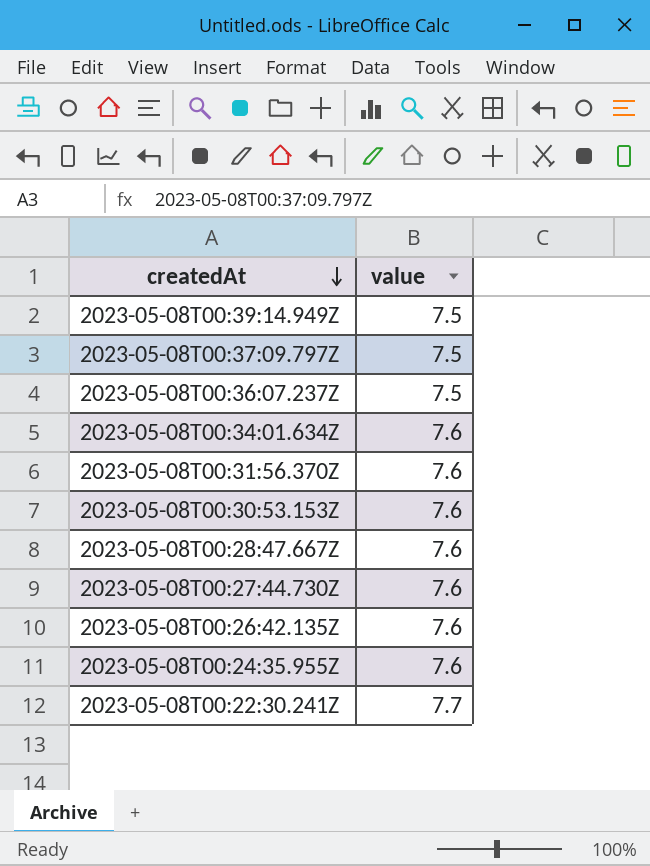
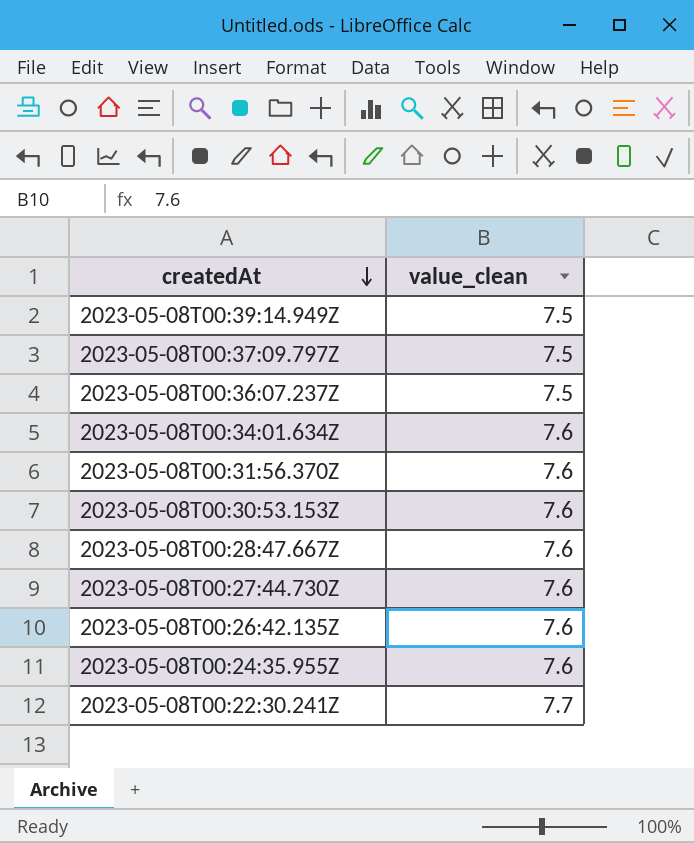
column name: value -> value_clean

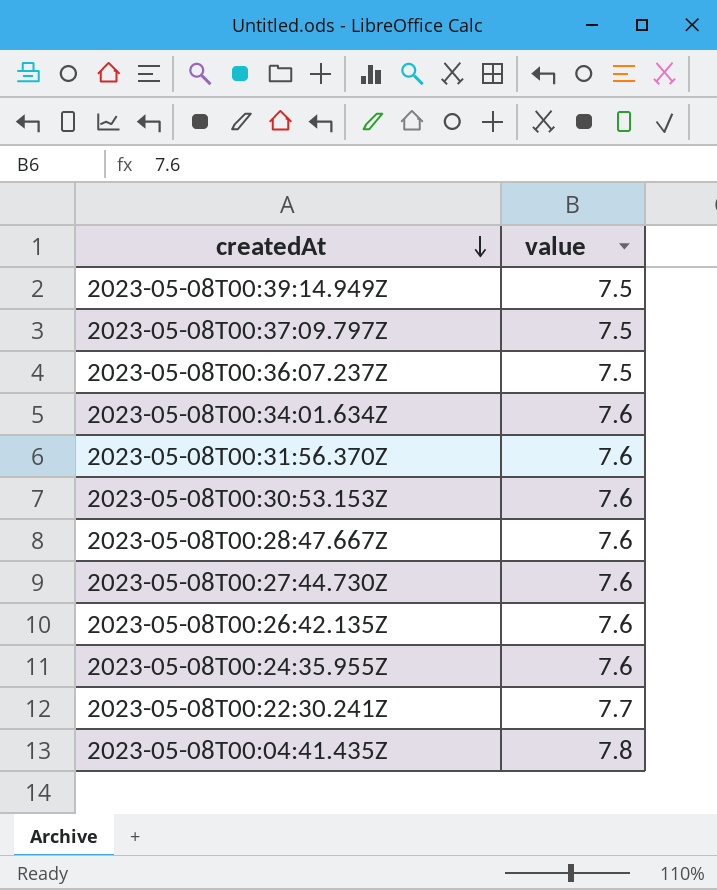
column name: value_clean -> value
row 2023-05-08T00:04:41.435Z: none -> 7.8

